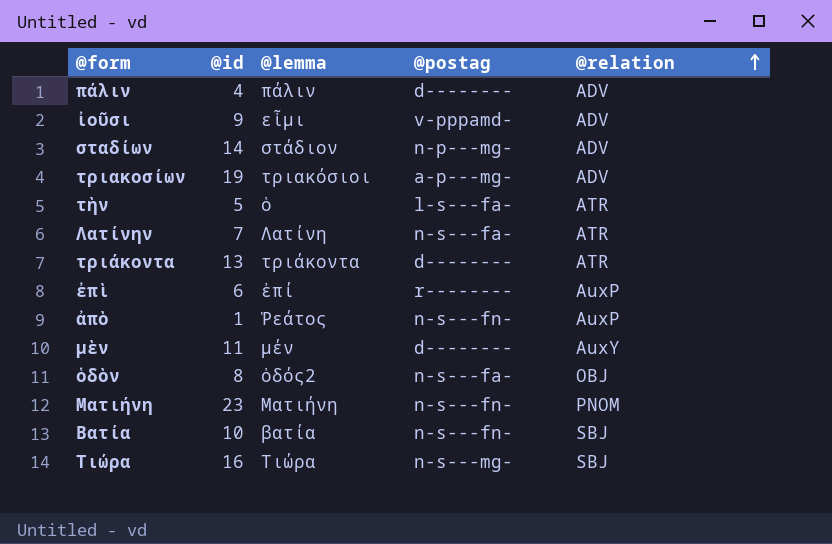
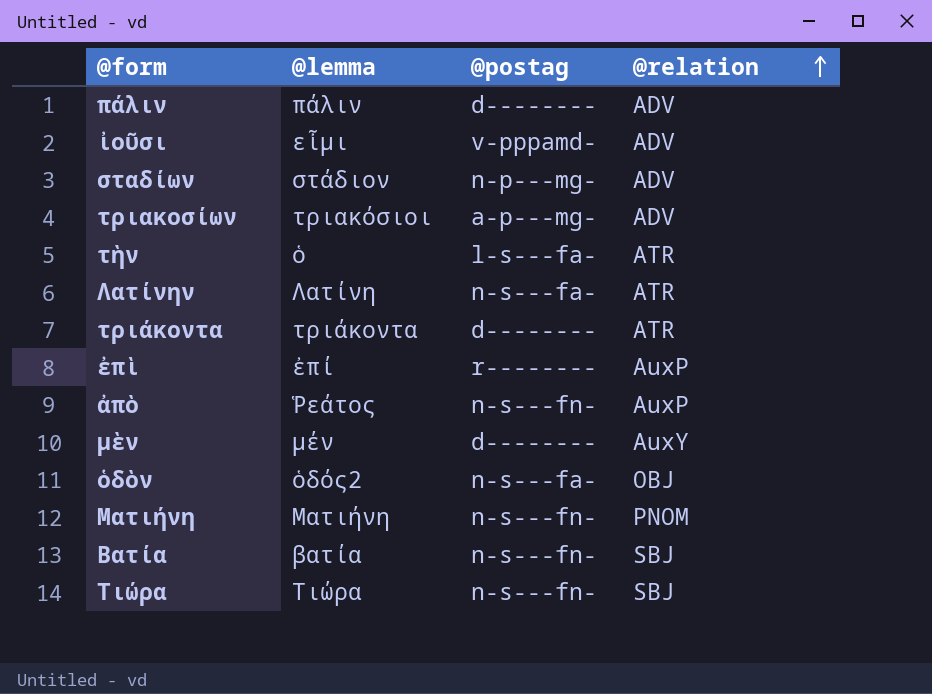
column @id | position: 2 -> none
Τιώρα | @postag: n-s---mg- -> n-s---fn-

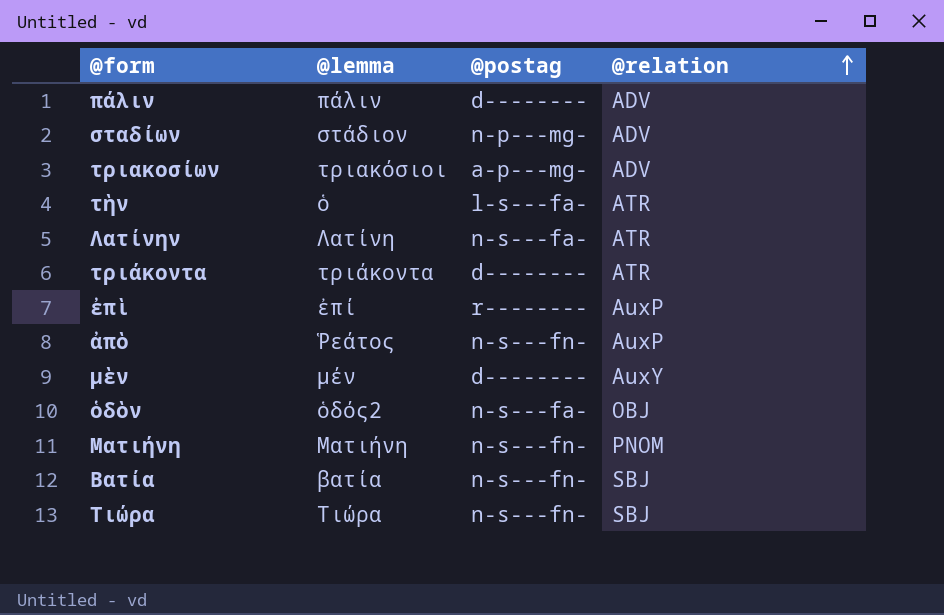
row ἰοῦσι: εἶμι | v-pppamd- | ADV -> none

